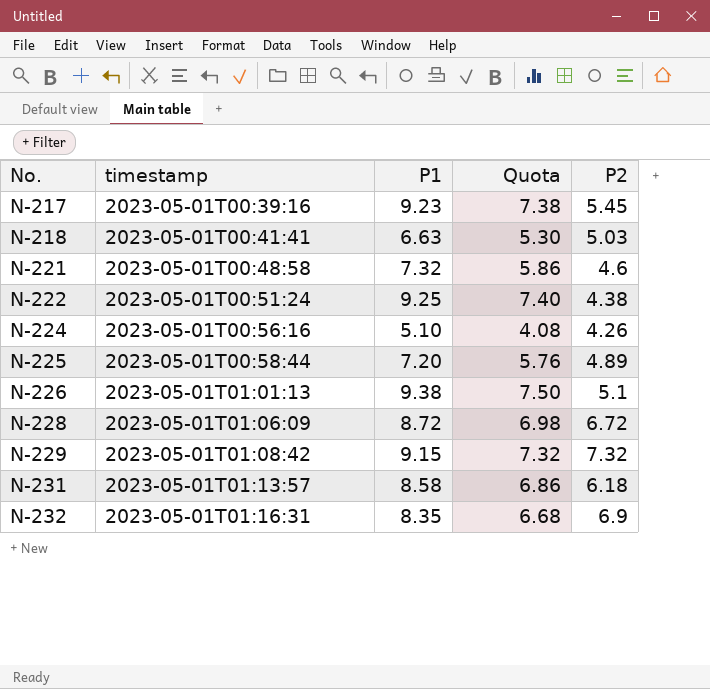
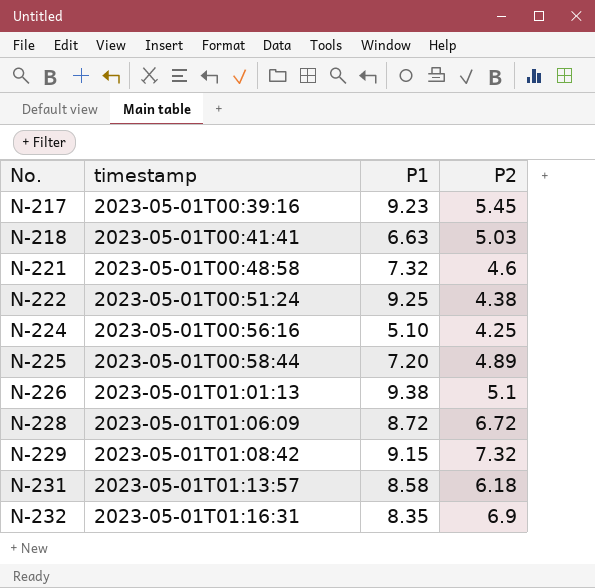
column Quota | formula: [P1] * 0.8 -> none
N-224 | P2: 4.26 -> 4.25

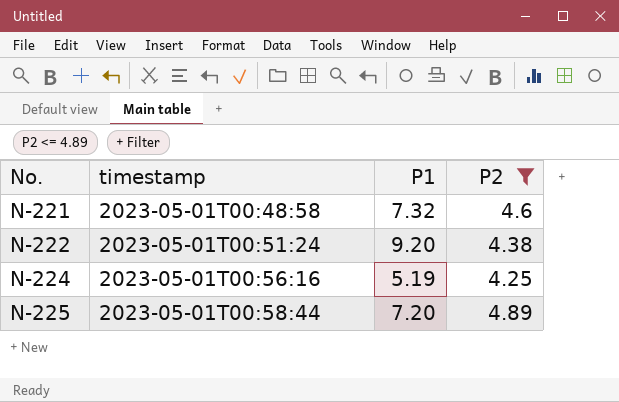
filter: none -> P2 <= 4.89
N-222 | P1: 9.25 -> 9.20
N-224 | P1: 5.10 -> 5.19

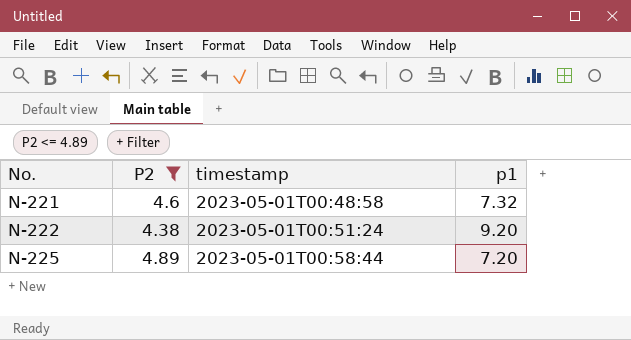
column P2 | position: 4 -> 2
column name: P1 -> p1
row N-224: 2023-05-01T00:56:16 | 5.19 | 4.25 -> none

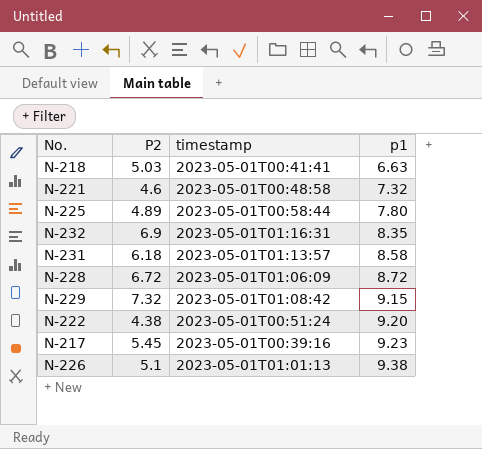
filter: P2 <= 4.89 -> none
row order: No. ascending -> p1 ascending
N-225 | p1: 7.20 -> 7.80

